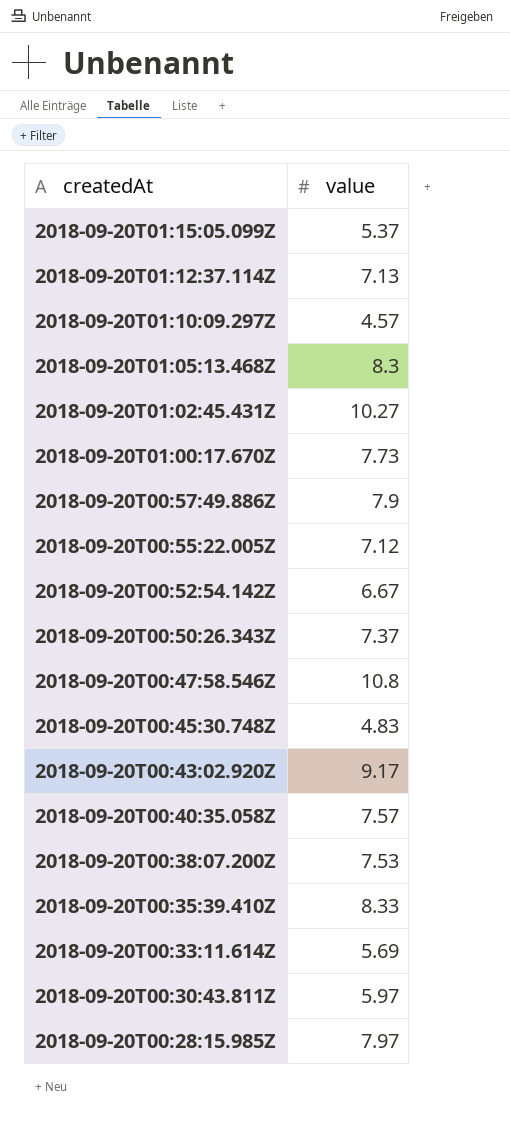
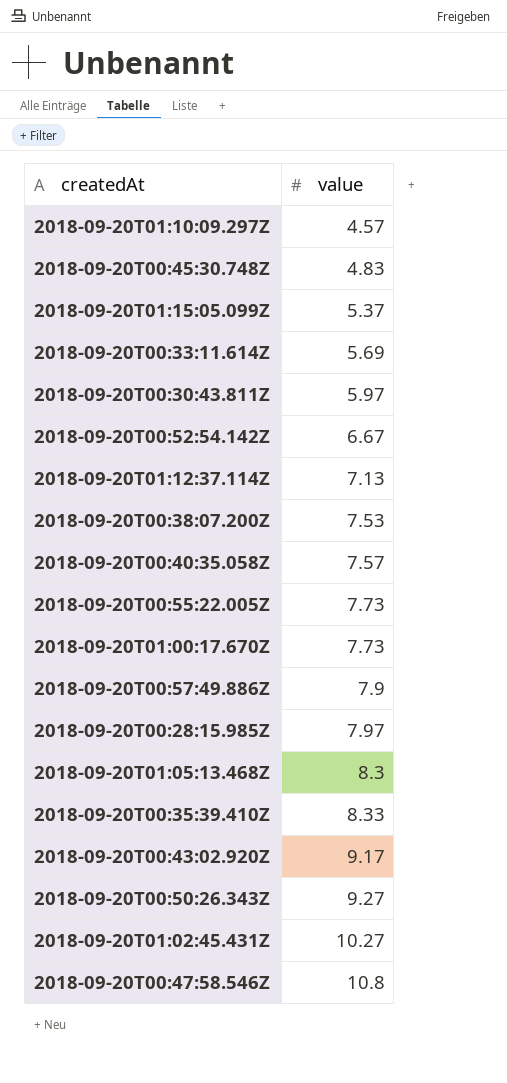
row order: createdAt descending -> value ascending
2018-09-20T00:55:22.005Z | value: 7.12 -> 7.73
2018-09-20T00:50:26.343Z | value: 7.37 -> 9.27

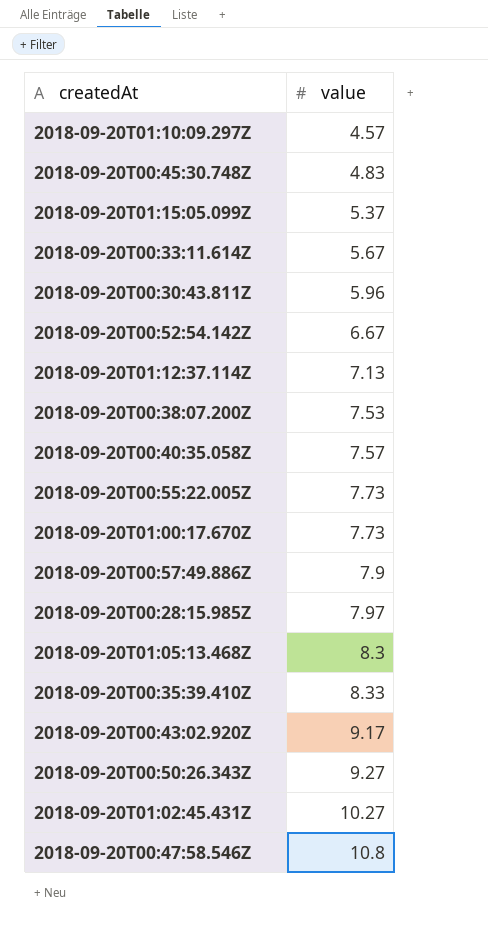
2018-09-20T00:33:11.614Z | value: 5.69 -> 5.67
2018-09-20T00:30:43.811Z | value: 5.97 -> 5.96

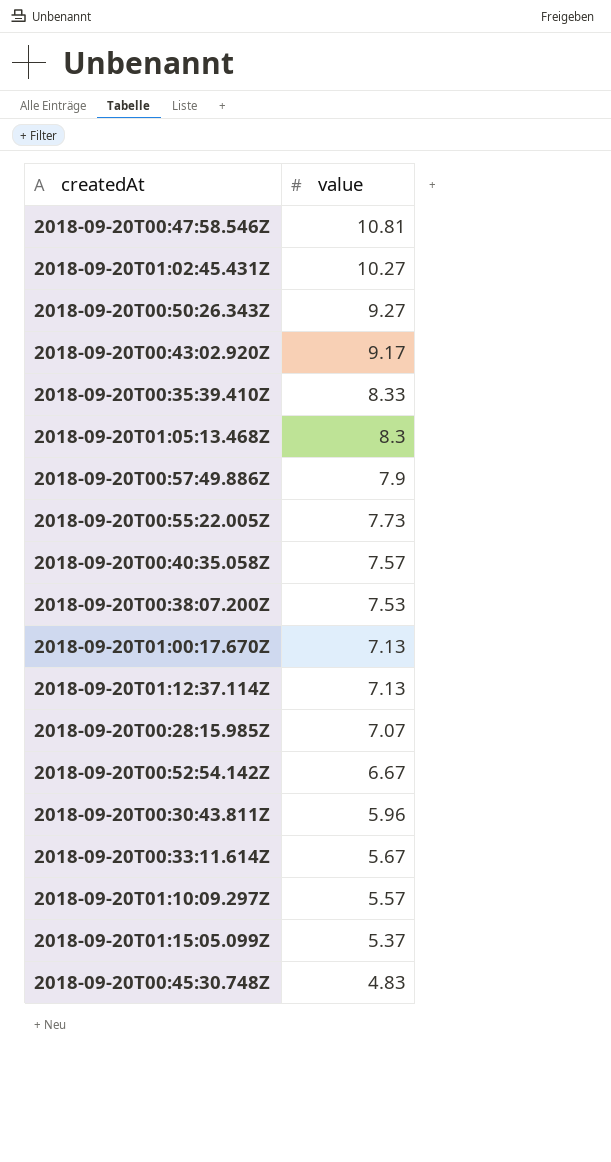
row order: value ascending -> value descending
2018-09-20T00:47:58.546Z | value: 10.8 -> 10.81
2018-09-20T01:00:17.670Z | value: 7.73 -> 7.13
2018-09-20T00:28:15.985Z | value: 7.97 -> 7.07
2018-09-20T01:10:09.297Z | value: 4.57 -> 5.57

